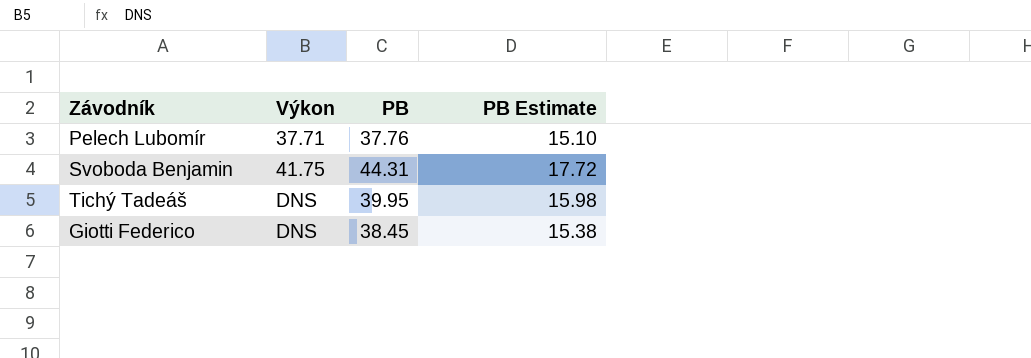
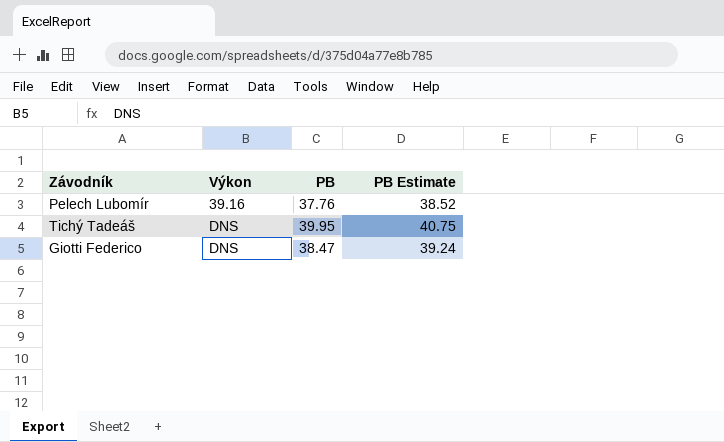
column PB Estimate | formula: [PB] * 0.4 -> [PB] * 1.02
row Svoboda Benjamin: 41.75 | 44.31 | 17.72 -> none
Pelech Lubomír | Výkon: 37.71 -> 39.16
Giotti Federico | PB: 38.45 -> 38.47

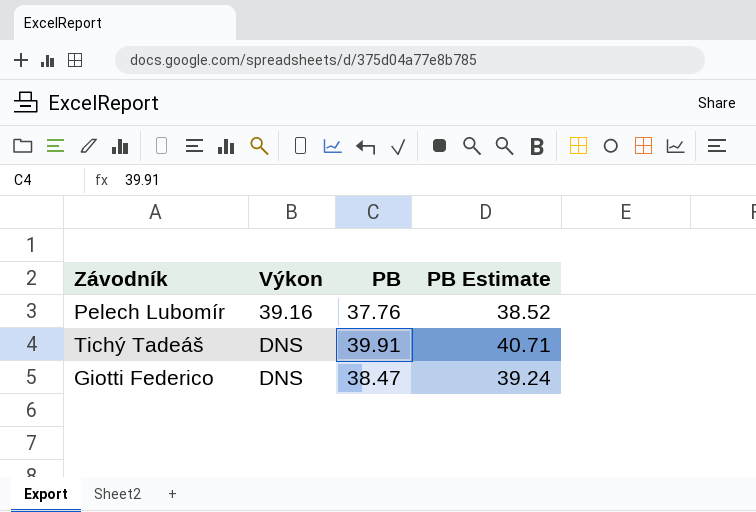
Tichý Tadeáš | PB: 39.95 -> 39.91
Tichý Tadeáš | PB Estimate: 40.75 -> 40.71

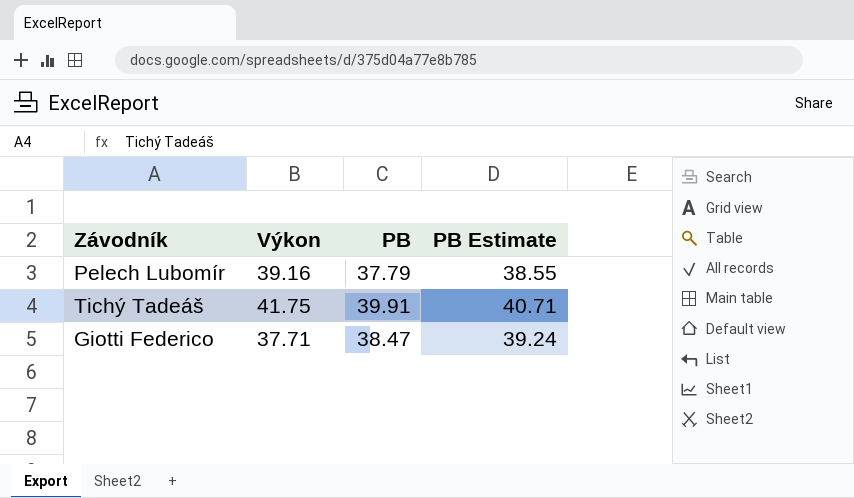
Pelech Lubomír | PB: 37.76 -> 37.79
Pelech Lubomír | PB Estimate: 38.52 -> 38.55
Tichý Tadeáš | Výkon: DNS -> 41.75
Giotti Federico | Výkon: DNS -> 37.71

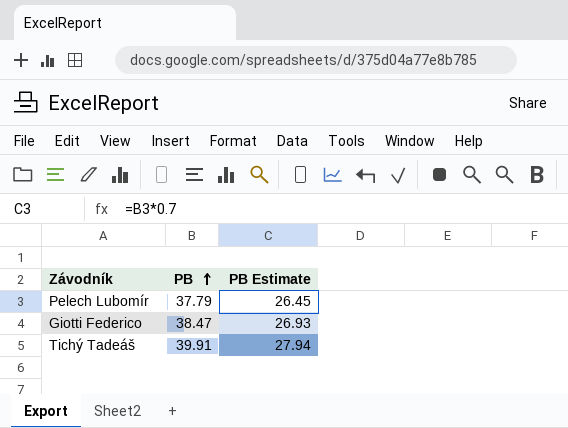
row order: none -> PB ascending
column Výkon | position: 2 -> none
column PB Estimate | formula: [PB] * 1.02 -> [PB] * 0.7

